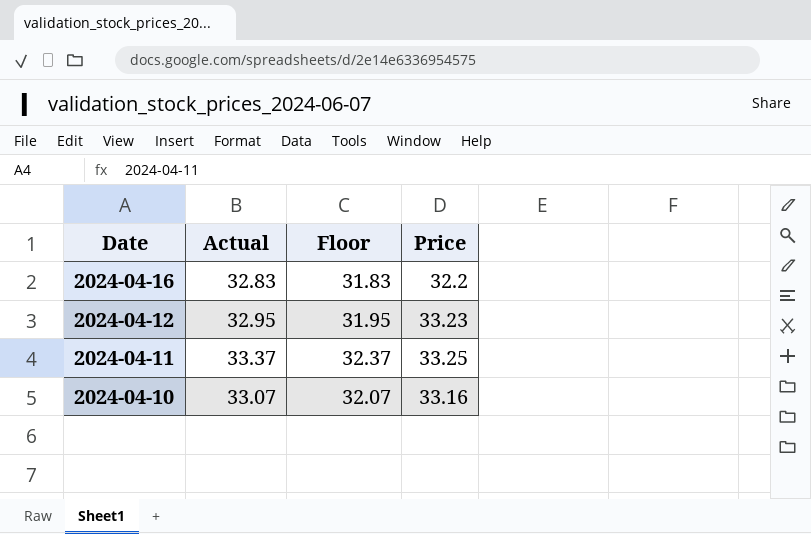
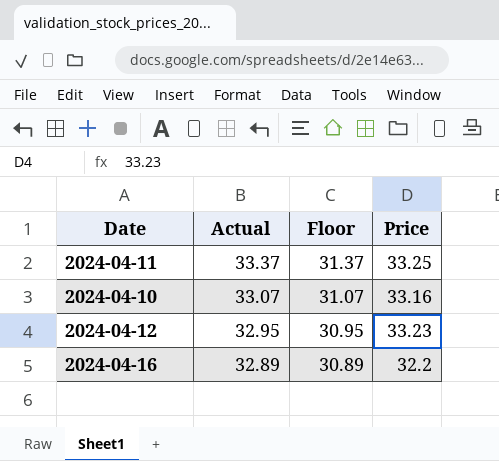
row order: Date descending -> Actual descending
column Floor | formula: [Actual] - 1 -> [Actual] - 2
2024-04-16 | Actual: 32.83 -> 32.89

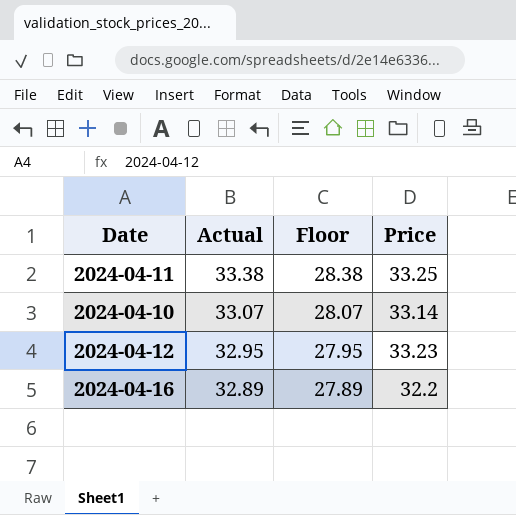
column Floor | formula: [Actual] - 2 -> [Actual] - 5
2024-04-11 | Actual: 33.37 -> 33.38
2024-04-10 | Price: 33.16 -> 33.14

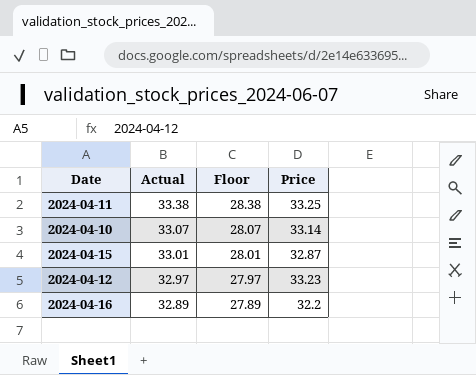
row 2024-04-15: none -> 33.01 | 28.01 | 32.87
2024-04-12 | Actual: 32.95 -> 32.97
2024-04-12 | Floor: 27.95 -> 27.97

